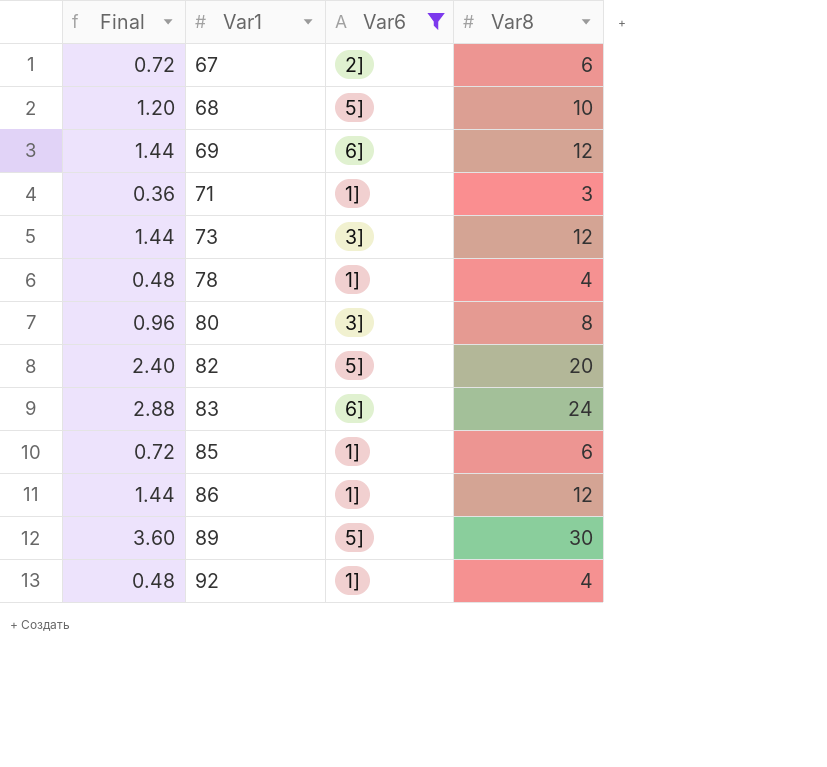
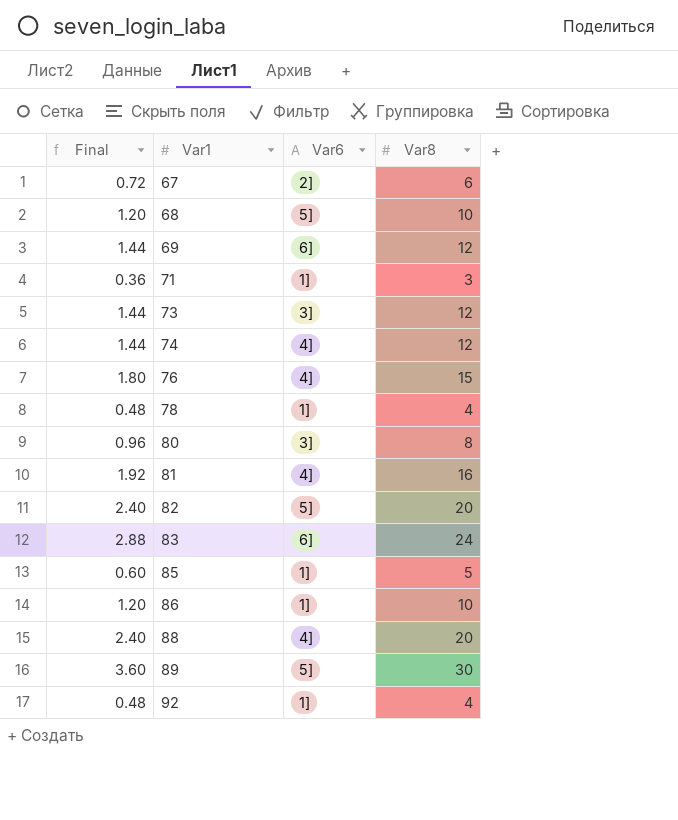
filter: Var6 != 4] -> none
85 | Final: 0.72 -> 0.60
85 | Var8: 6 -> 5
86 | Final: 1.44 -> 1.20
86 | Var8: 12 -> 10

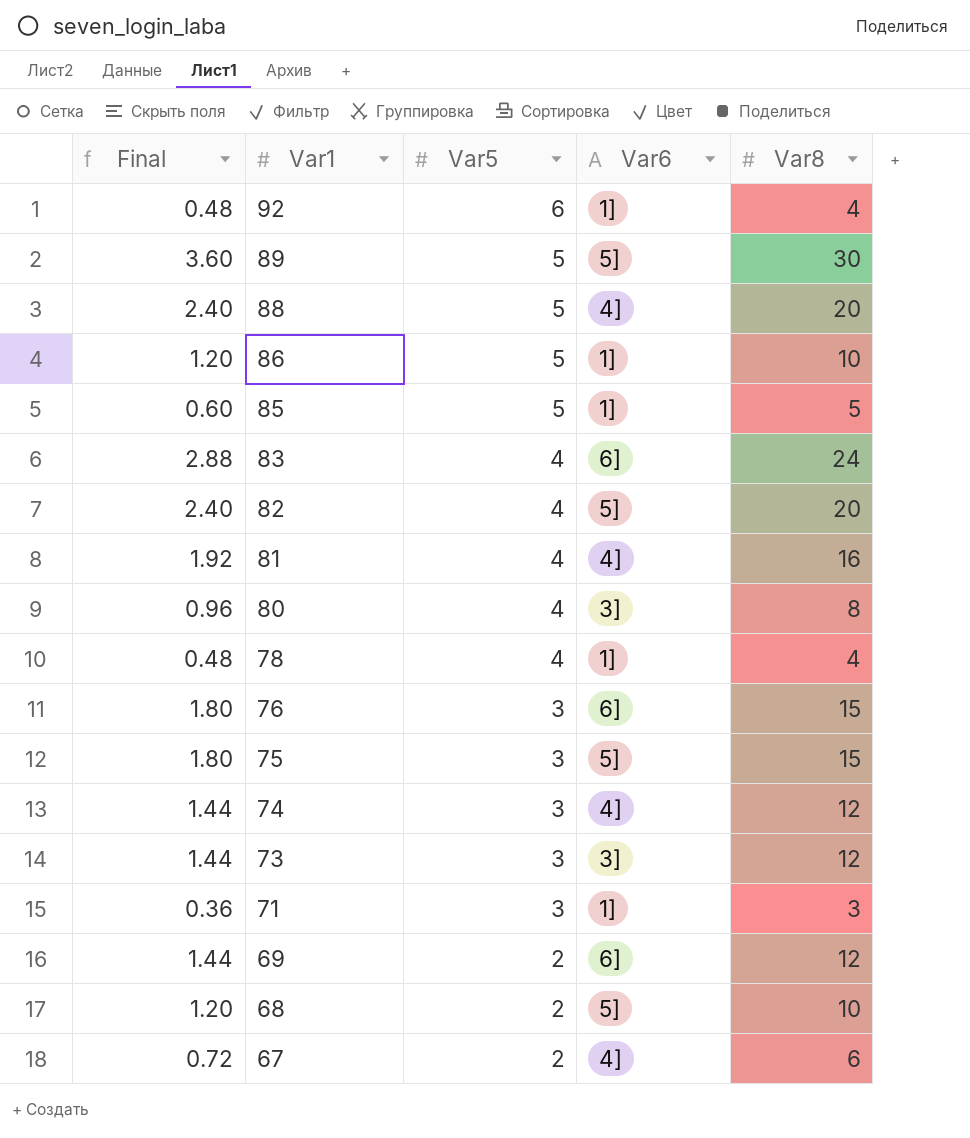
row order: Var1 ascending -> Var1 descending
column Var5 | position: none -> 3
76 | Var6: 4] -> 6]
row 75: none -> 1.80 | 3 | 5] | 15
67 | Var6: 2] -> 4]

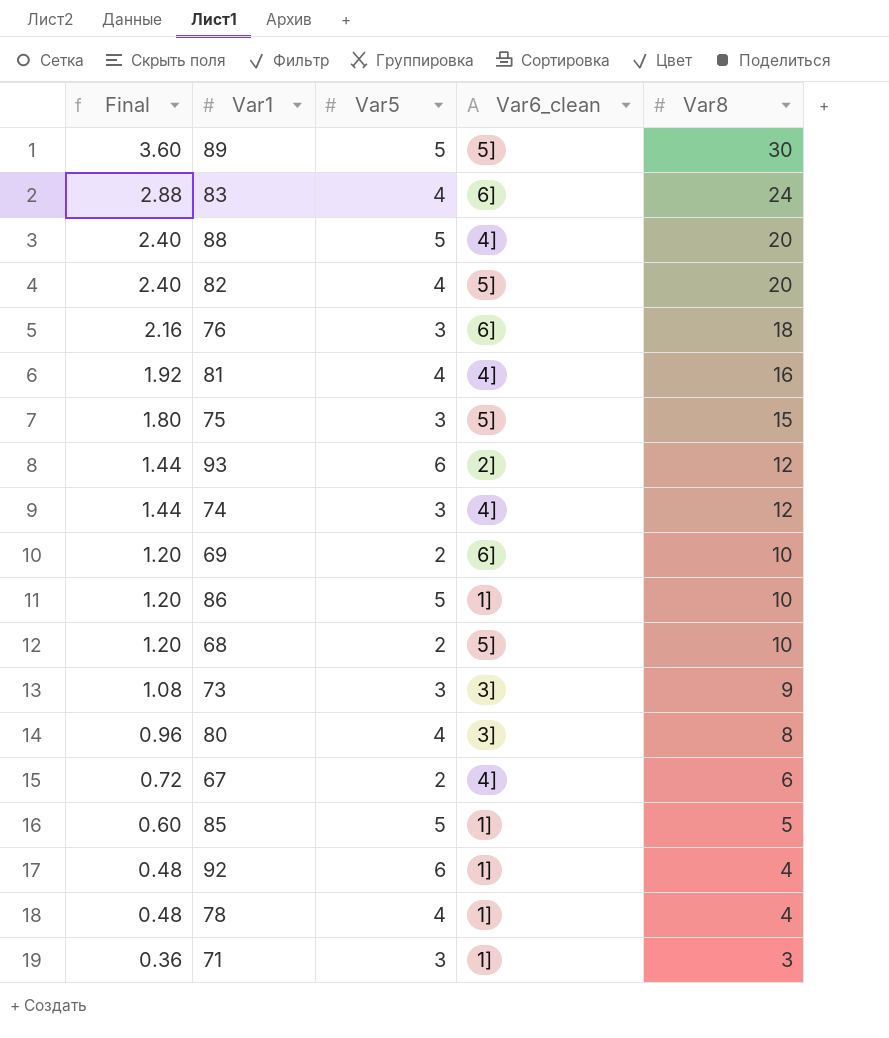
row order: Var1 descending -> Final descending
column name: Var6 -> Var6_clean
76 | Final: 1.80 -> 2.16
76 | Var8: 15 -> 18
row 93: none -> 1.44 | 6 | 2] | 12
69 | Final: 1.44 -> 1.20
69 | Var8: 12 -> 10
73 | Final: 1.44 -> 1.08
73 | Var8: 12 -> 9

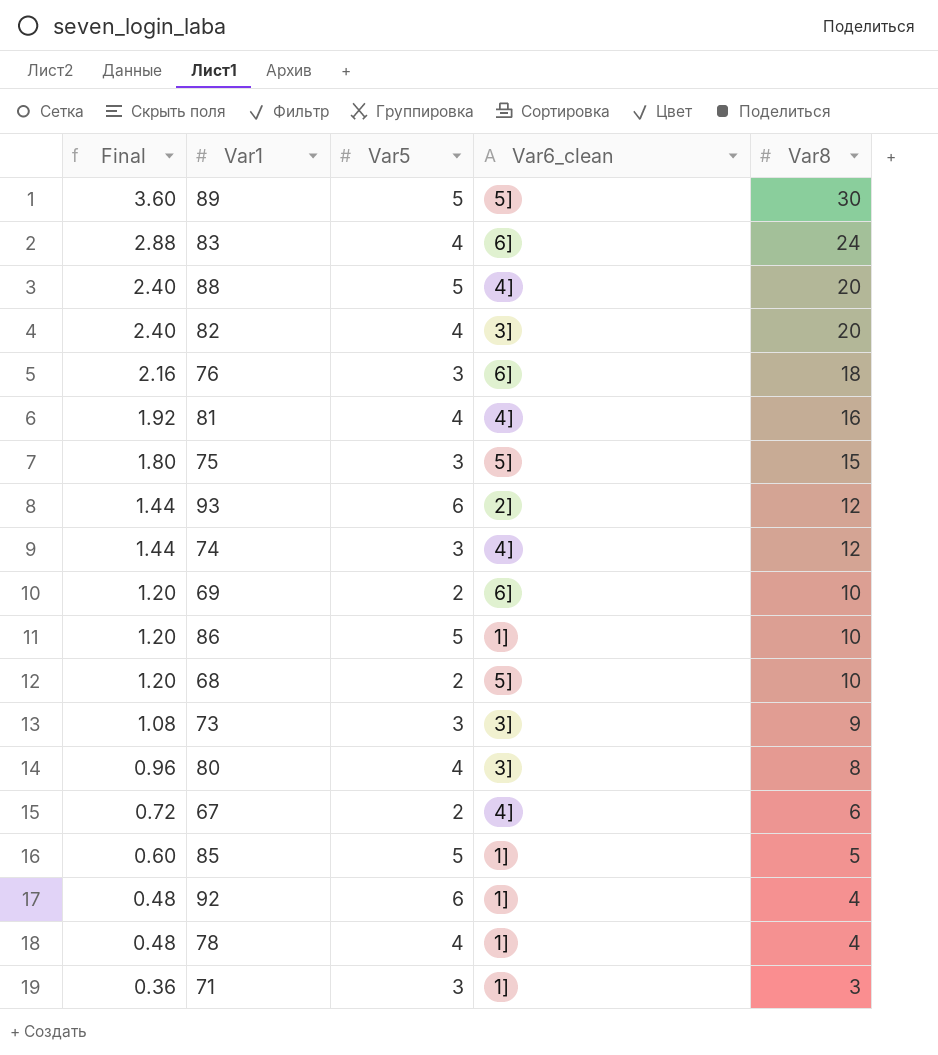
82 | Var6_clean: 5] -> 3]

